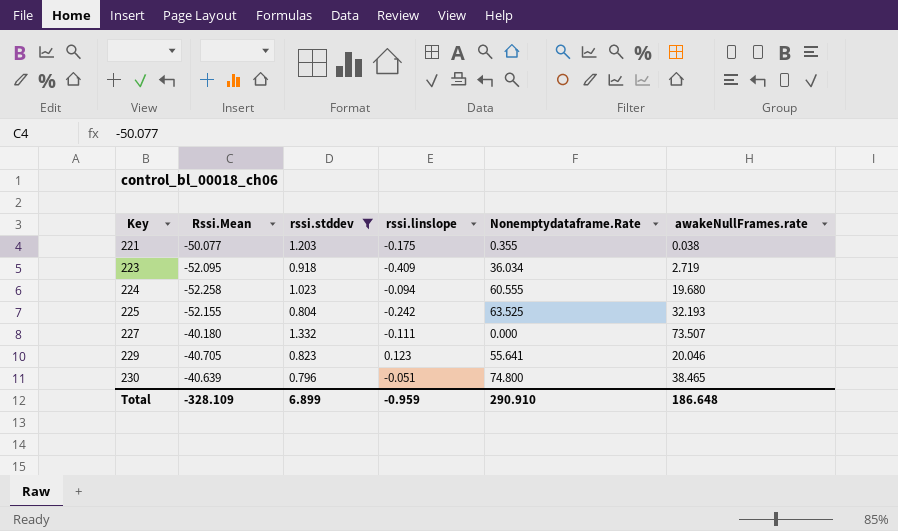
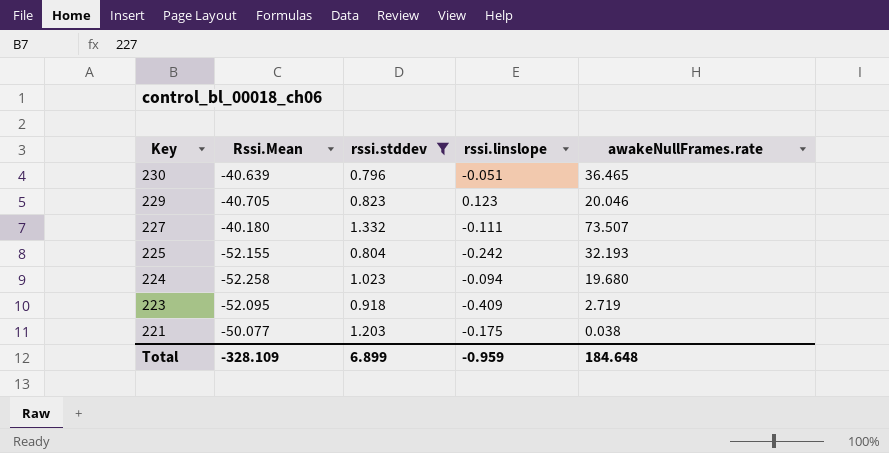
row order: Key ascending -> Key descending
column Nonemptydataframe.Rate | position: 5 -> none
230 | awakeNullFrames.rate: 38.465 -> 36.465
Total | awakeNullFrames.rate: 186.648 -> 184.648

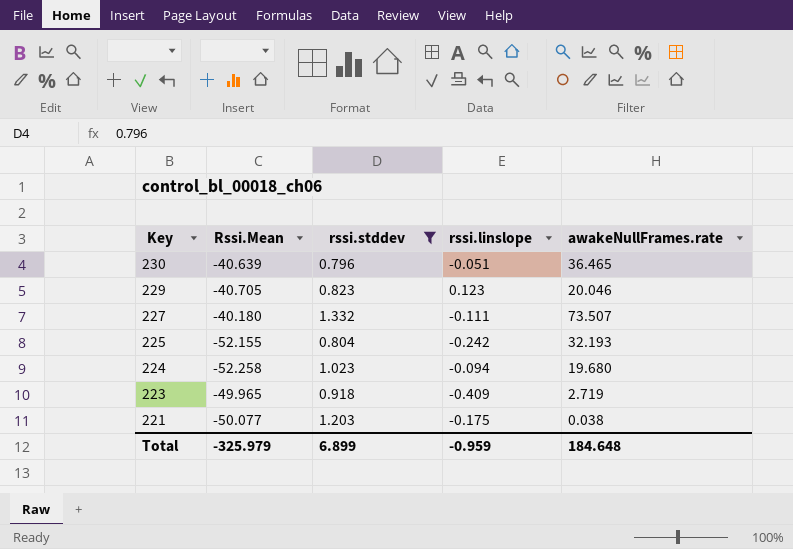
223 | Rssi.Mean: -52.095 -> -49.965
Total | Rssi.Mean: -328.109 -> -325.979

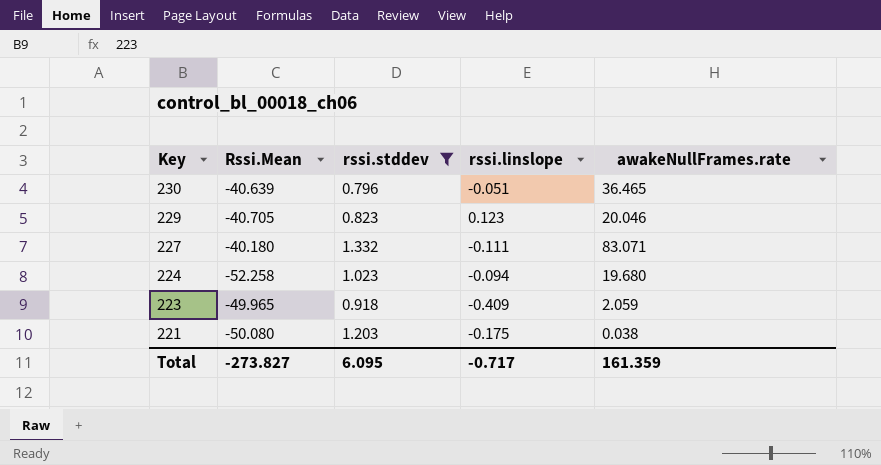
row 225: -52.155 | 0.804 | -0.242 | 32.193 -> none
227 | awakeNullFrames.rate: 73.507 -> 83.071
223 | awakeNullFrames.rate: 2.719 -> 2.059
221 | Rssi.Mean: -50.077 -> -50.080
Total | Rssi.Mean: -325.979 -> -273.827
Total | rssi.stddev: 6.899 -> 6.095
Total | rssi.linslope: -0.959 -> -0.717
Total | awakeNullFrames.rate: 184.648 -> 161.359

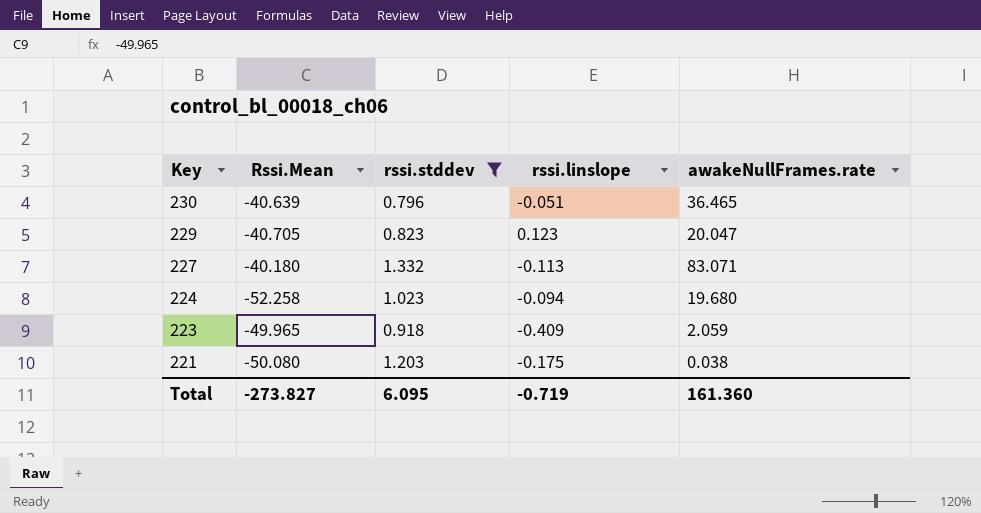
229 | awakeNullFrames.rate: 20.046 -> 20.047
227 | rssi.linslope: -0.111 -> -0.113
Total | rssi.linslope: -0.717 -> -0.719
Total | awakeNullFrames.rate: 161.359 -> 161.360

